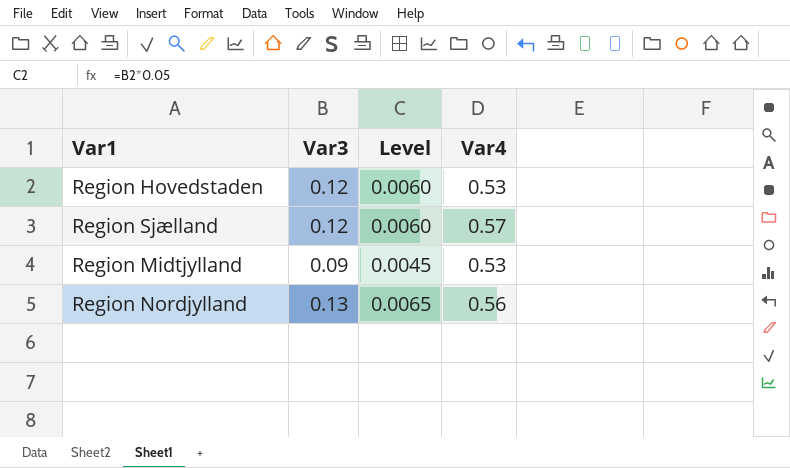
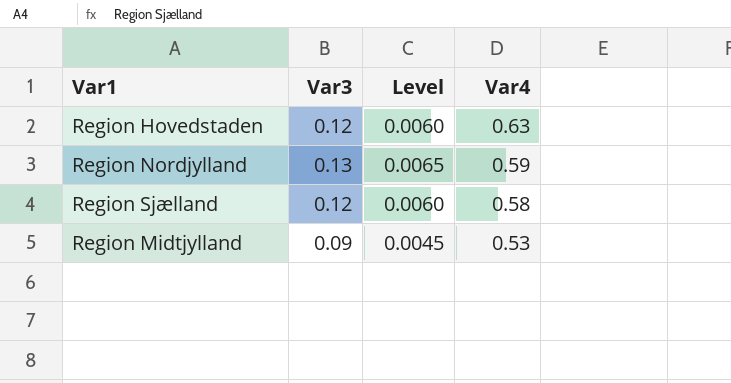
row order: none -> Var4 descending
Region Hovedstaden | Var4: 0.53 -> 0.63
Region Nordjylland | Var4: 0.56 -> 0.59
Region Sjælland | Var4: 0.57 -> 0.58

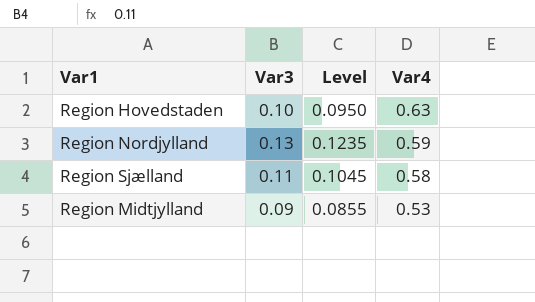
column Level | formula: [Var3] * 0.05 -> [Var3] * 0.95
Region Hovedstaden | Var3: 0.12 -> 0.10
Region Sjælland | Var3: 0.12 -> 0.11

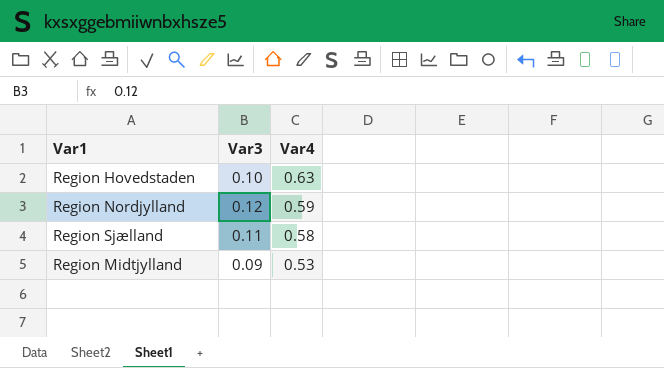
column Level | formula: [Var3] * 0.95 -> none
Region Nordjylland | Var3: 0.13 -> 0.12

